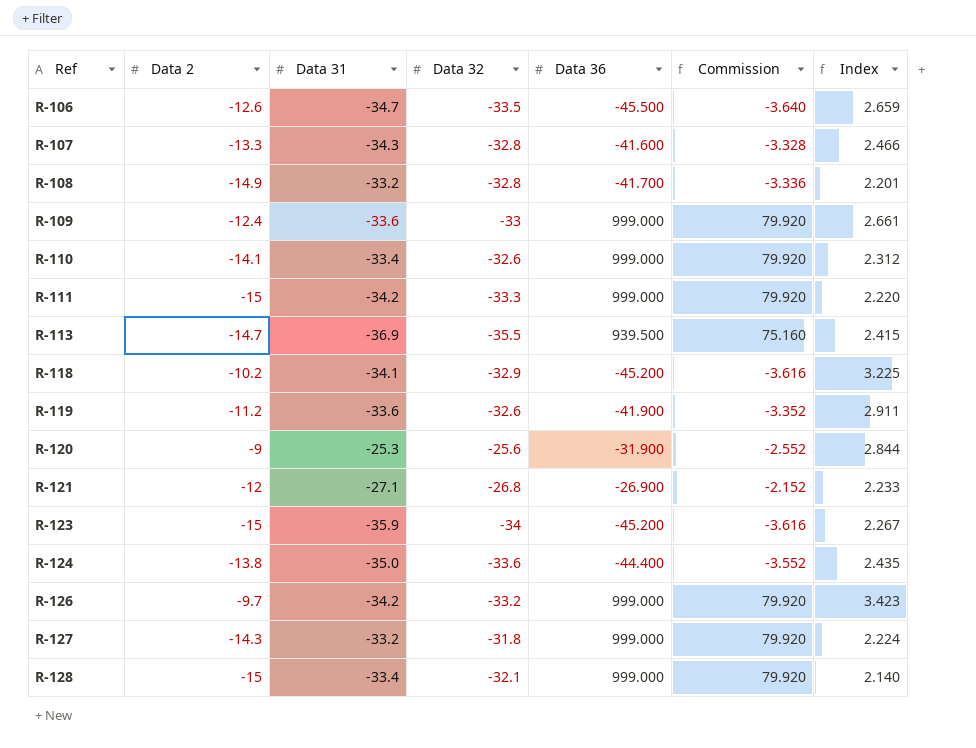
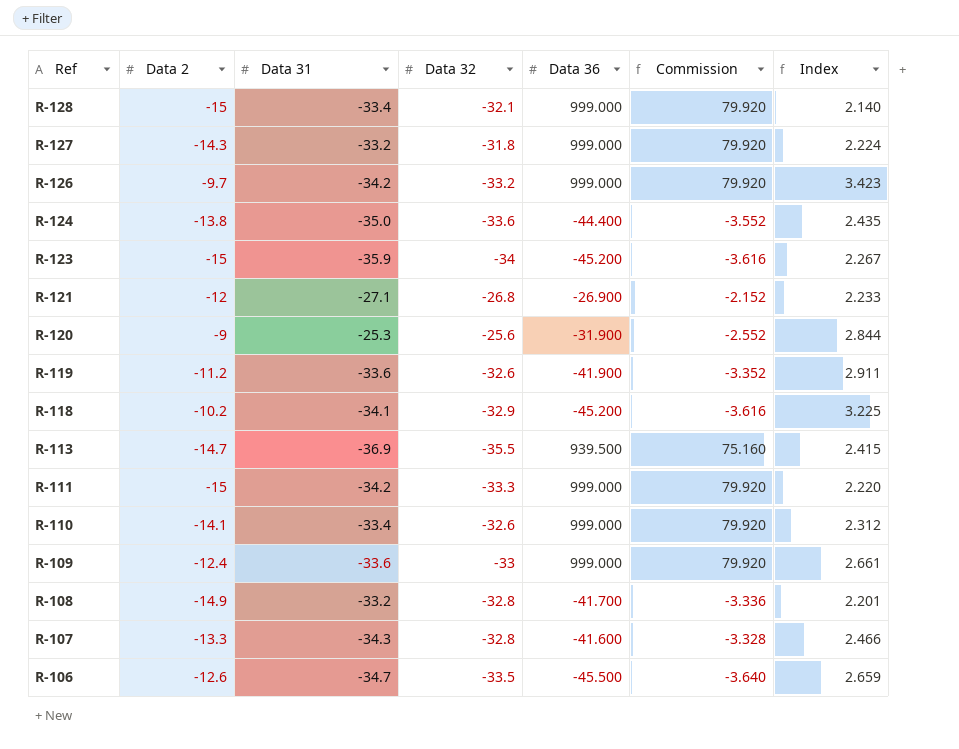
row order: Ref ascending -> Ref descending

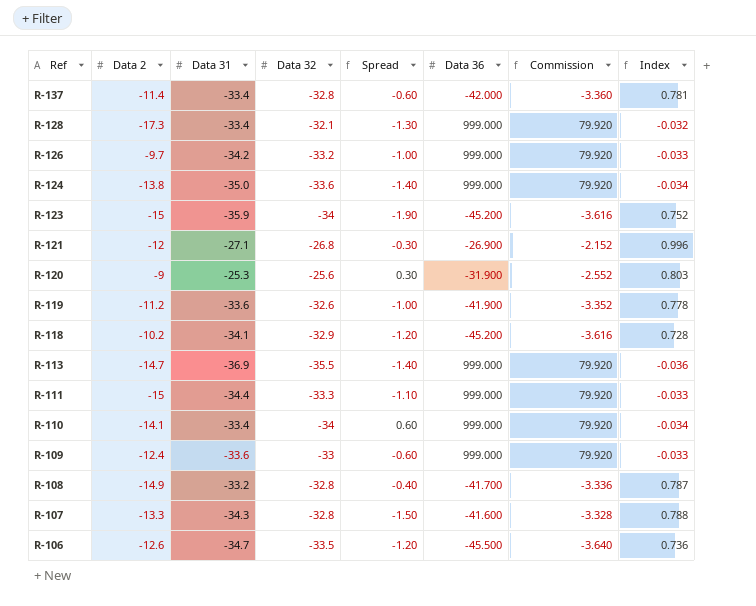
column Spread | formula: none -> [Data 31] - [Data 32]
column Index | formula: [Data 32] / [Data 2] -> [Data 32] / [Data 36]
row R-127: -14.3 | -33.2 | -31.8 | 999.000 | 79.920 | 2.224 -> none
row R-137: none -> -11.4 | -33.4 | -32.8 | -0.60 | -42.000 | -3.360 | 0.781
R-128 | Data 2: -15 -> -17.3
R-124 | Data 36: -44.400 -> 999.000
R-124 | Commission: -3.552 -> 79.920
R-113 | Data 36: 939.500 -> 999.000
R-113 | Commission: 75.160 -> 79.920
R-111 | Data 31: -34.2 -> -34.4
R-110 | Data 32: -32.6 -> -34

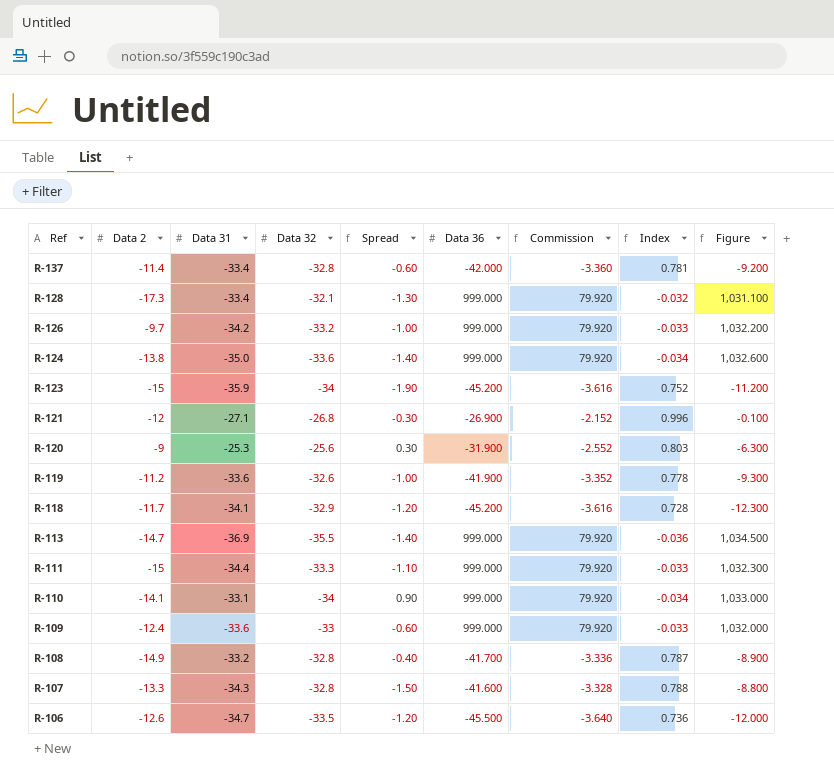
column Figure | formula: none -> [Data 36] - [Data 32]
R-118 | Data 2: -10.2 -> -11.7
R-110 | Data 31: -33.4 -> -33.1
R-110 | Spread: 0.60 -> 0.90

